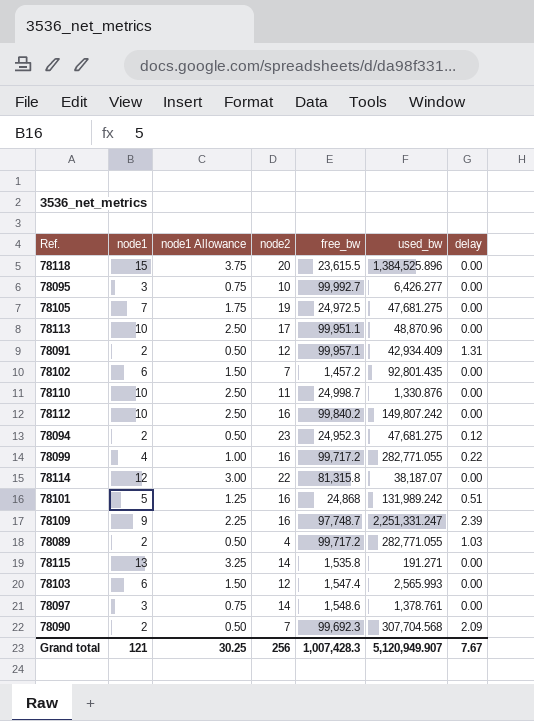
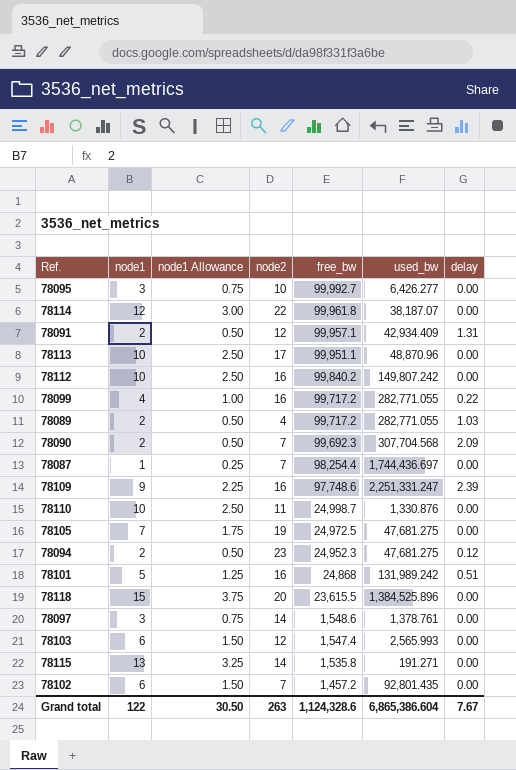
row order: none -> free_bw descending
78114 | free_bw: 81,315.8 -> 99,961.8
row 78087: none -> 1 | 0.25 | 7 | 98,254.4 | 1,744,436.697 | 0.00
78109 | free_bw: 97,748.7 -> 97,748.6
Grand total | node1: 121 -> 122
Grand total | node1 Allowance: 30.25 -> 30.50
Grand total | node2: 256 -> 263
Grand total | free_bw: 1,007,428.3 -> 1,124,328.6
Grand total | used_bw: 5,120,949.907 -> 6,865,386.604

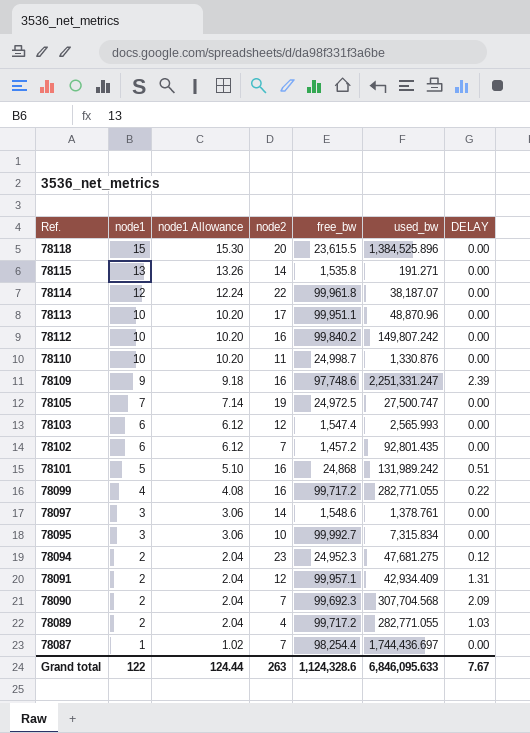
row order: free_bw descending -> Ref. descending
column node1 Allowance | formula: [node1] * 0.25 -> [node1] * 1.02
column name: delay -> DELAY
78105 | used_bw: 47,681.275 -> 27,500.747
78095 | used_bw: 6,426.277 -> 7,315.834
Grand total | node1 Allowance: 30.50 -> 124.44
Grand total | used_bw: 6,865,386.604 -> 6,846,095.633

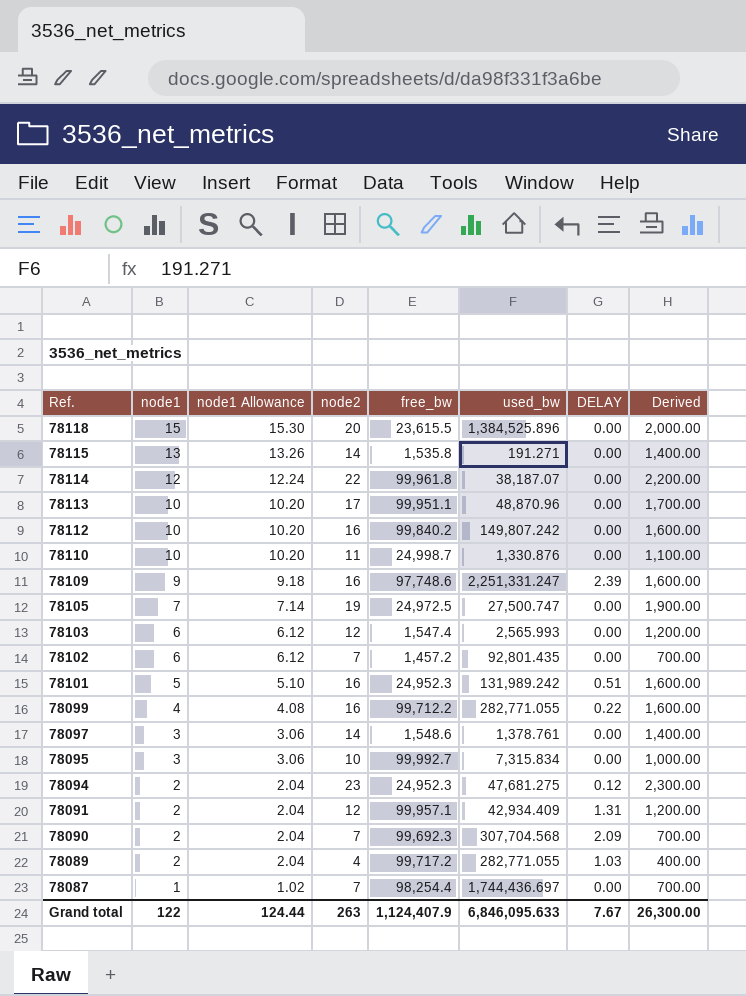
column Derived | formula: none -> [node2] * 100
78101 | free_bw: 24,868 -> 24,952.3
78099 | free_bw: 99,717.2 -> 99,712.2
Grand total | free_bw: 1,124,328.6 -> 1,124,407.9

